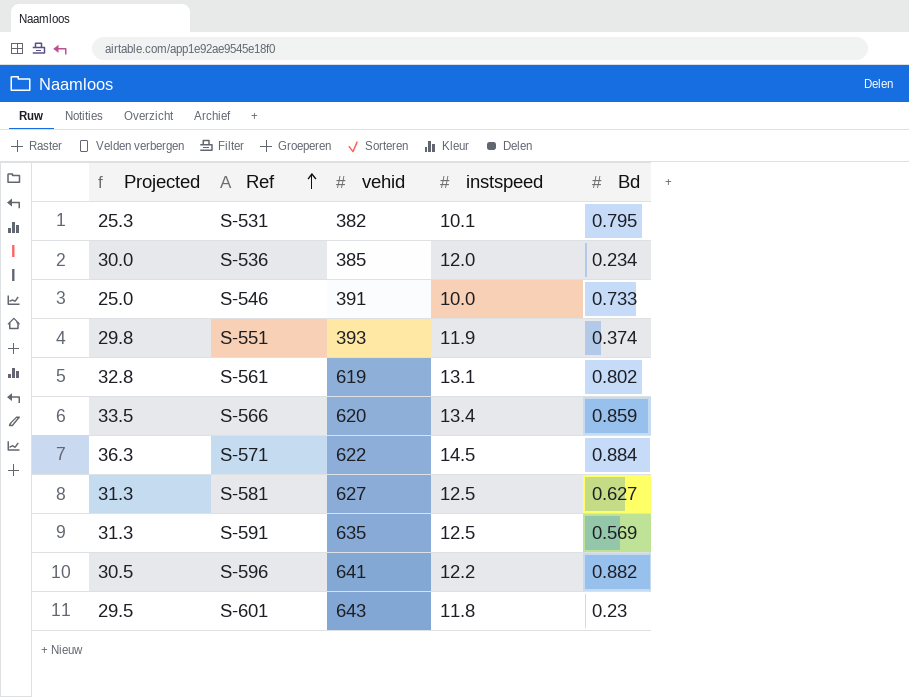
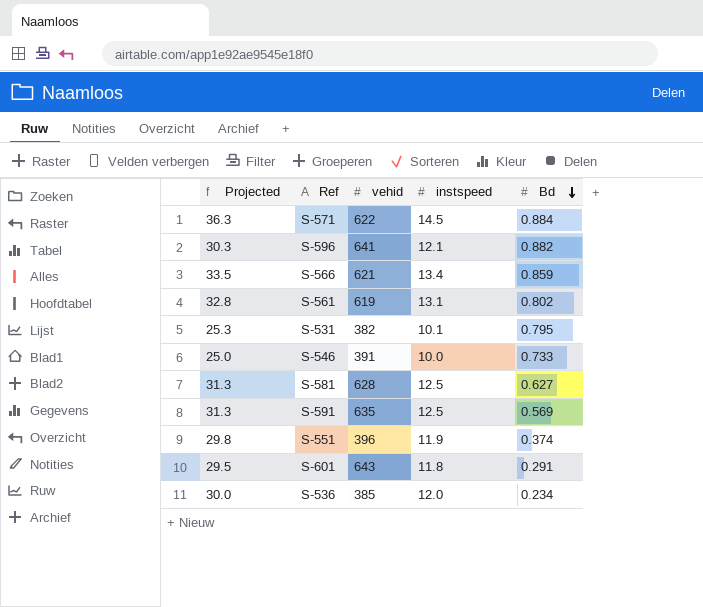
row order: Ref ascending -> Bd descending
S-596 | Projected: 30.5 -> 30.3
S-596 | instspeed: 12.2 -> 12.1
S-566 | vehid: 620 -> 621
S-581 | vehid: 627 -> 628
S-551 | vehid: 393 -> 396
S-601 | Bd: 0.23 -> 0.291

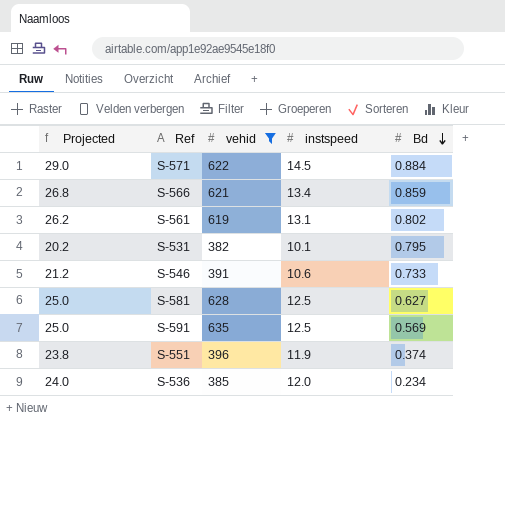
filter: none -> vehid <= 635
column Projected | formula: [instspeed] * 2.5 -> [instspeed] * 2
S-546 | instspeed: 10.0 -> 10.6

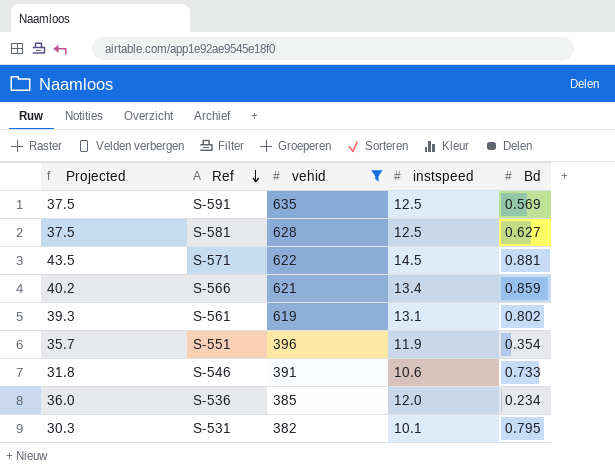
row order: Bd descending -> Ref descending
column Projected | formula: [instspeed] * 2 -> [instspeed] * 3
S-571 | Bd: 0.884 -> 0.881
S-551 | Bd: 0.374 -> 0.354

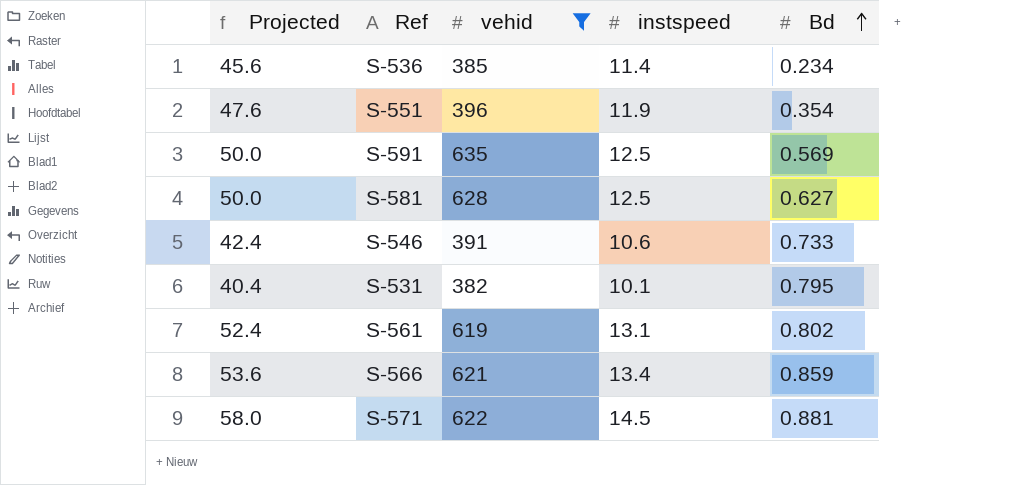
row order: Ref descending -> Bd ascending
column Projected | formula: [instspeed] * 3 -> [instspeed] * 4
S-536 | instspeed: 12.0 -> 11.4

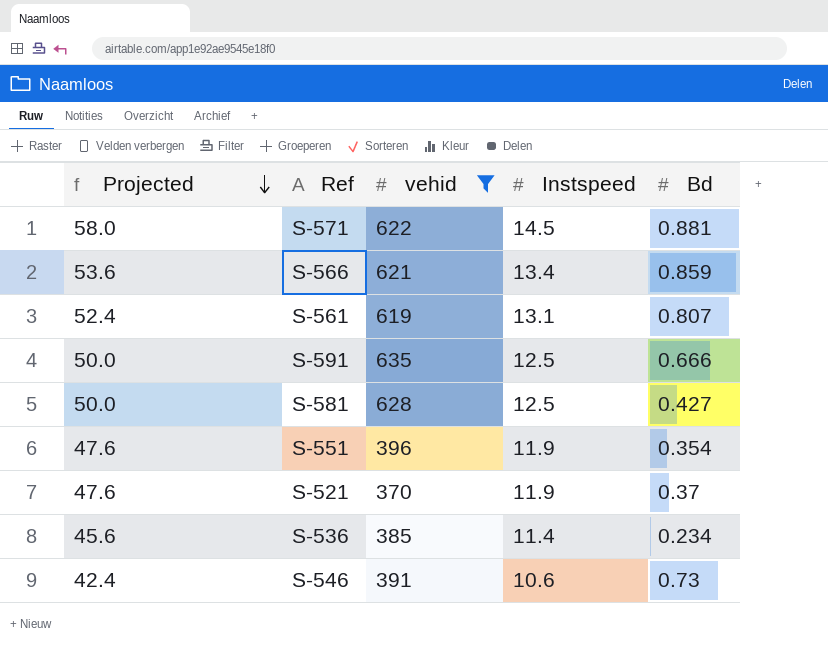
row order: Bd ascending -> Projected descending
column name: instspeed -> Instspeed
row S-531: 40.4 | 382 | 10.1 | 0.795 -> none
S-561 | Bd: 0.802 -> 0.807
S-591 | Bd: 0.569 -> 0.666
S-581 | Bd: 0.627 -> 0.427
row S-521: none -> 47.6 | 370 | 11.9 | 0.37
S-546 | Bd: 0.733 -> 0.73

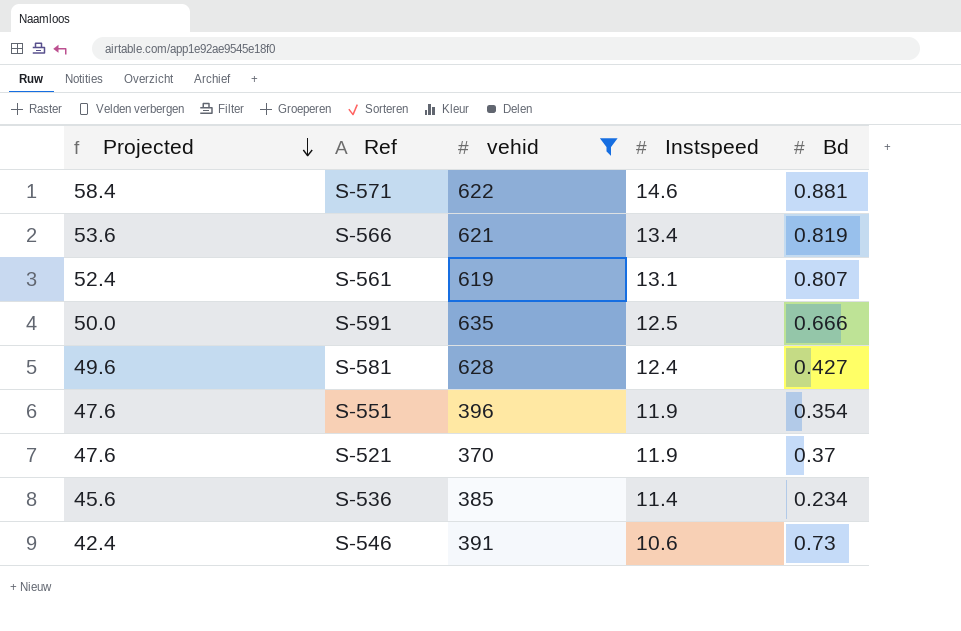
S-571 | Projected: 58.0 -> 58.4
S-571 | Instspeed: 14.5 -> 14.6
S-566 | Bd: 0.859 -> 0.819
S-581 | Projected: 50.0 -> 49.6
S-581 | Instspeed: 12.5 -> 12.4

